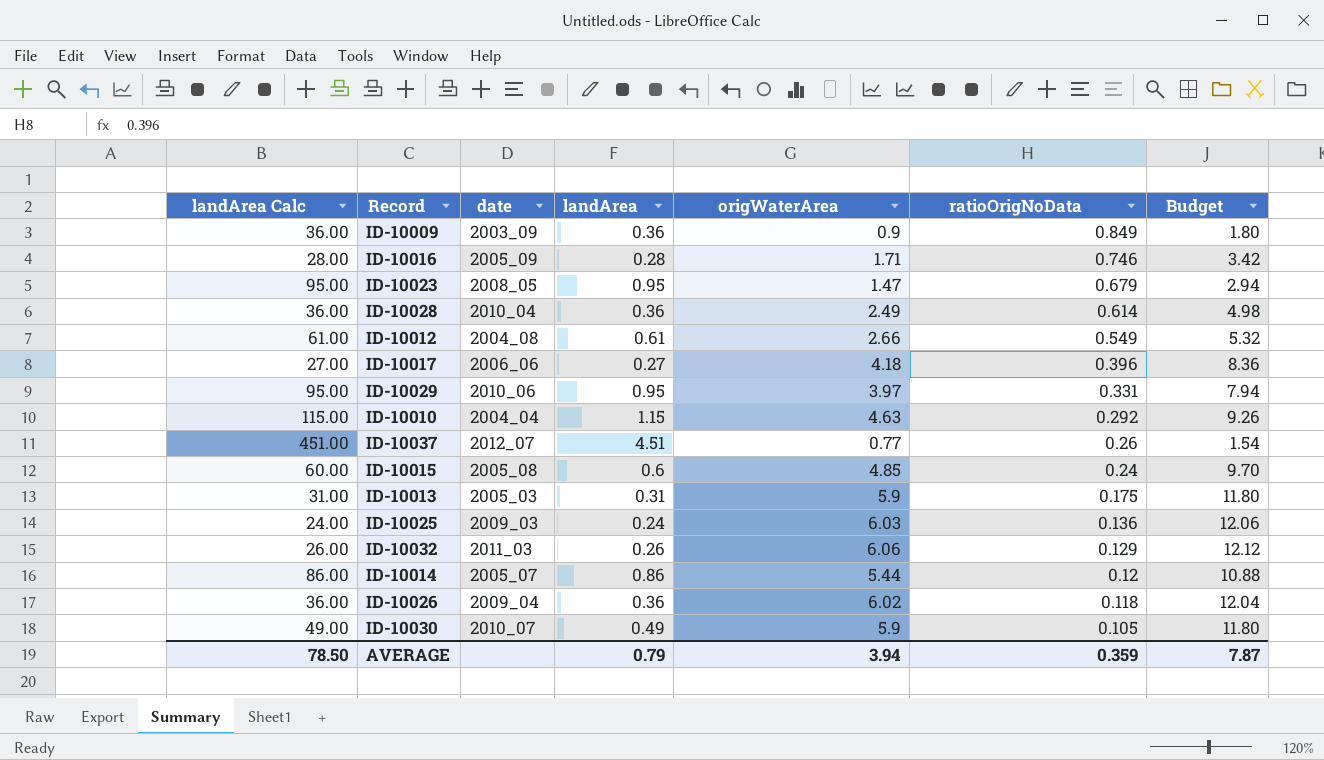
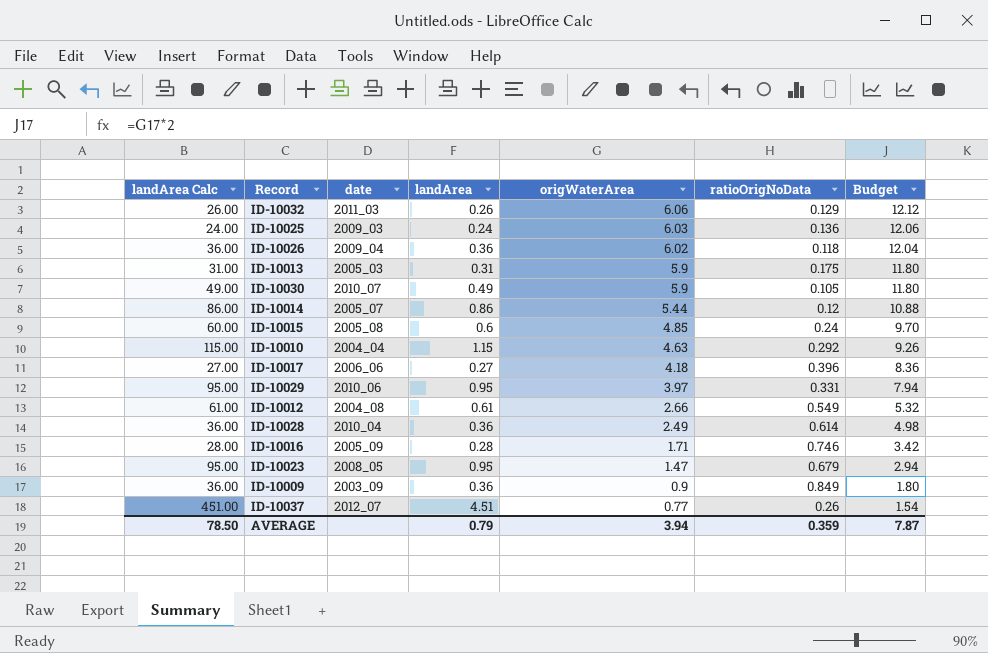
row order: ratioOrigNoData descending -> origWaterArea descending

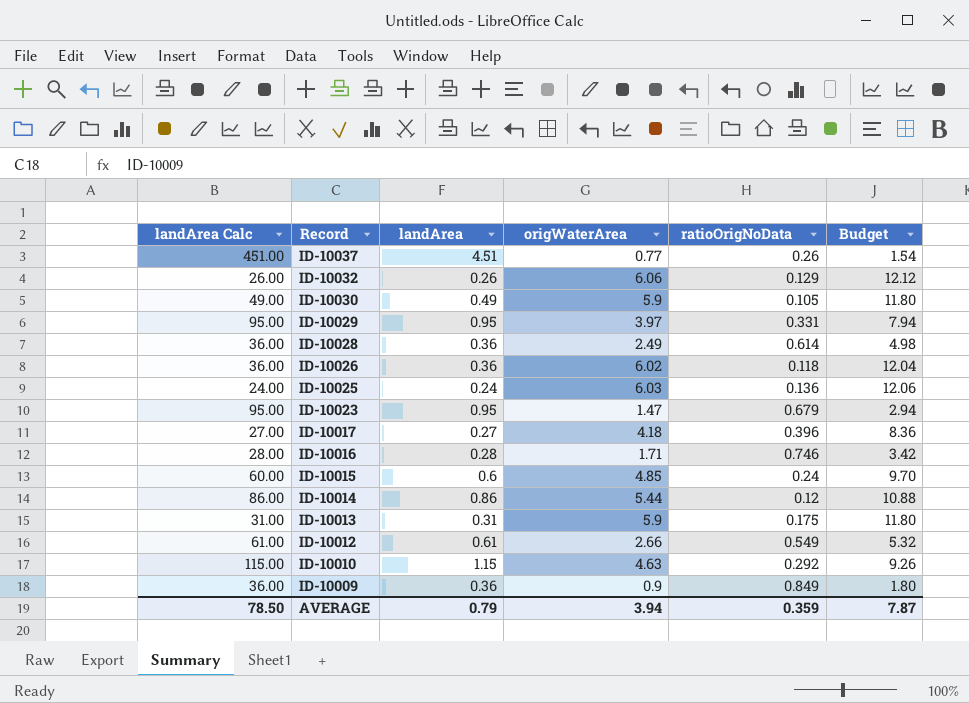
row order: origWaterArea descending -> Record descending
column date | position: 3 -> none

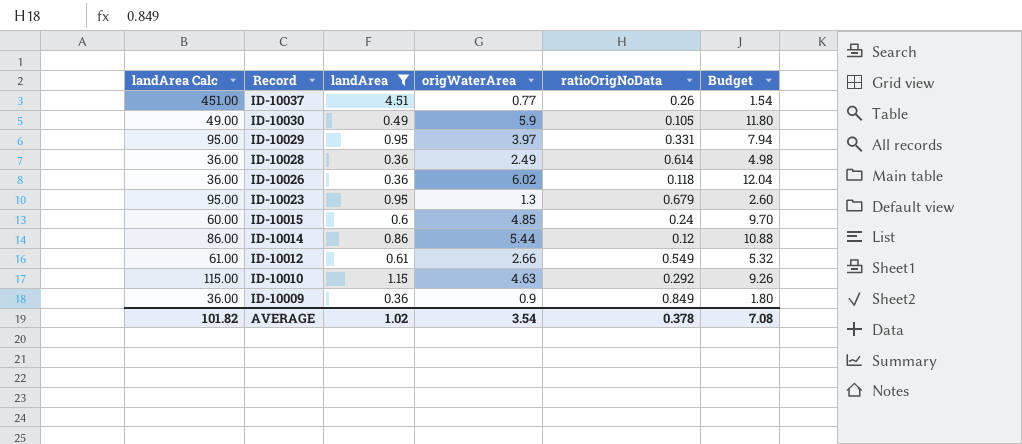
filter: none -> landArea >= 0.36
ID-10023 | origWaterArea: 1.47 -> 1.3
ID-10023 | Budget: 2.94 -> 2.60
AVERAGE | landArea Calc: 78.50 -> 101.82
AVERAGE | landArea: 0.79 -> 1.02
AVERAGE | origWaterArea: 3.94 -> 3.54
AVERAGE | ratioOrigNoData: 0.359 -> 0.378
AVERAGE | Budget: 7.87 -> 7.08

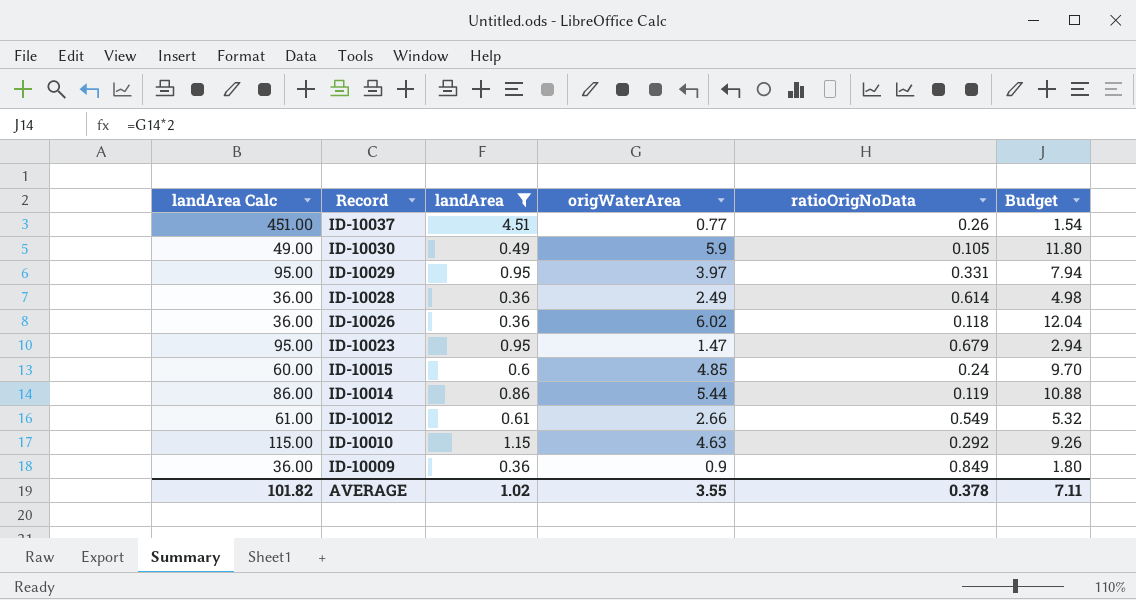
ID-10023 | origWaterArea: 1.3 -> 1.47
ID-10023 | Budget: 2.60 -> 2.94
ID-10014 | ratioOrigNoData: 0.12 -> 0.119
AVERAGE | origWaterArea: 3.54 -> 3.55
AVERAGE | Budget: 7.08 -> 7.11

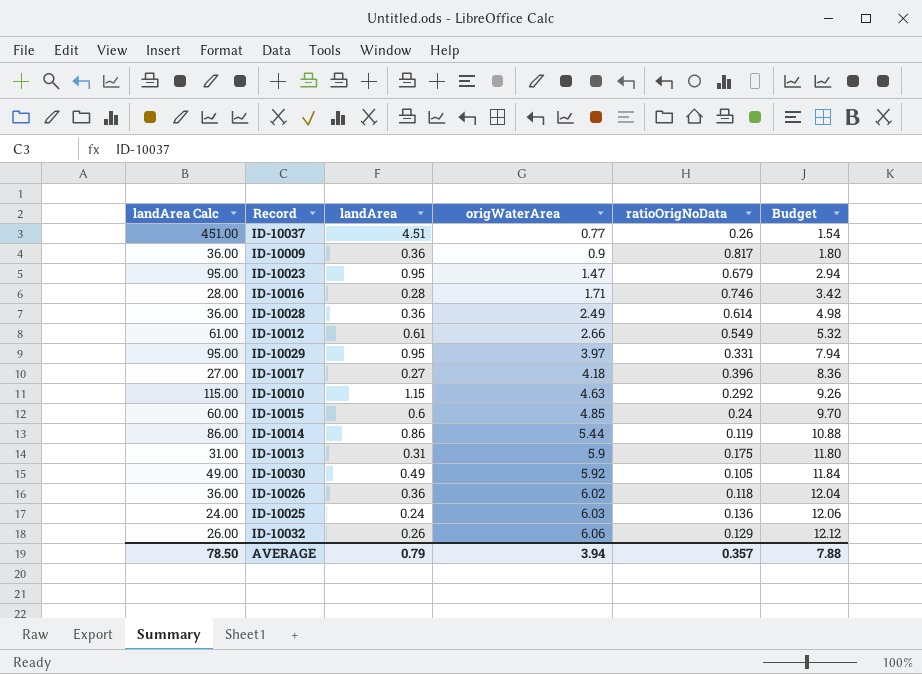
filter: landArea >= 0.36 -> none
row order: Record descending -> origWaterArea ascending
ID-10009 | ratioOrigNoData: 0.849 -> 0.817
ID-10030 | origWaterArea: 5.9 -> 5.92
ID-10030 | Budget: 11.80 -> 11.84
AVERAGE | landArea Calc: 101.82 -> 78.50
AVERAGE | landArea: 1.02 -> 0.79
AVERAGE | origWaterArea: 3.55 -> 3.94
AVERAGE | ratioOrigNoData: 0.378 -> 0.357
AVERAGE | Budget: 7.11 -> 7.88

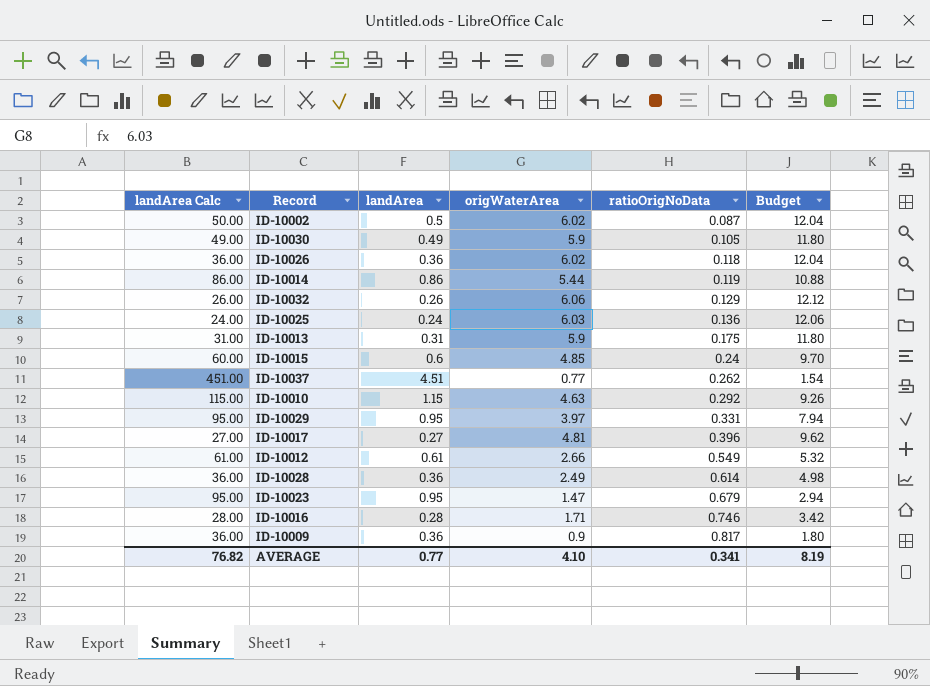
row order: origWaterArea ascending -> ratioOrigNoData ascending
row ID-10002: none -> 50.00 | 0.5 | 6.02 | 0.087 | 12.04
ID-10030 | origWaterArea: 5.92 -> 5.9
ID-10030 | Budget: 11.84 -> 11.80
ID-10037 | ratioOrigNoData: 0.26 -> 0.262
ID-10017 | origWaterArea: 4.18 -> 4.81
ID-10017 | Budget: 8.36 -> 9.62
AVERAGE | landArea Calc: 78.50 -> 76.82
AVERAGE | landArea: 0.79 -> 0.77
AVERAGE | origWaterArea: 3.94 -> 4.10
AVERAGE | ratioOrigNoData: 0.357 -> 0.341
AVERAGE | Budget: 7.88 -> 8.19

